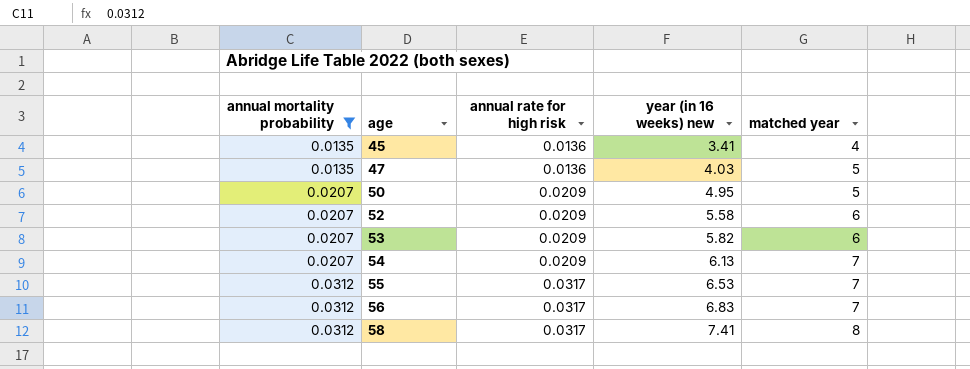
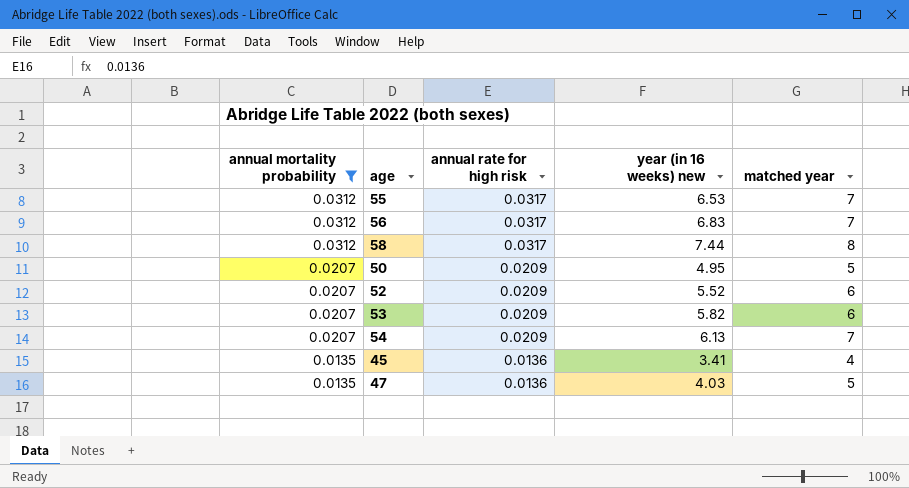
row order: annual mortality probability ascending -> annual mortality probability descending
58 | year (in 16 weeks) new: 7.41 -> 7.44
52 | year (in 16 weeks) new: 5.58 -> 5.52

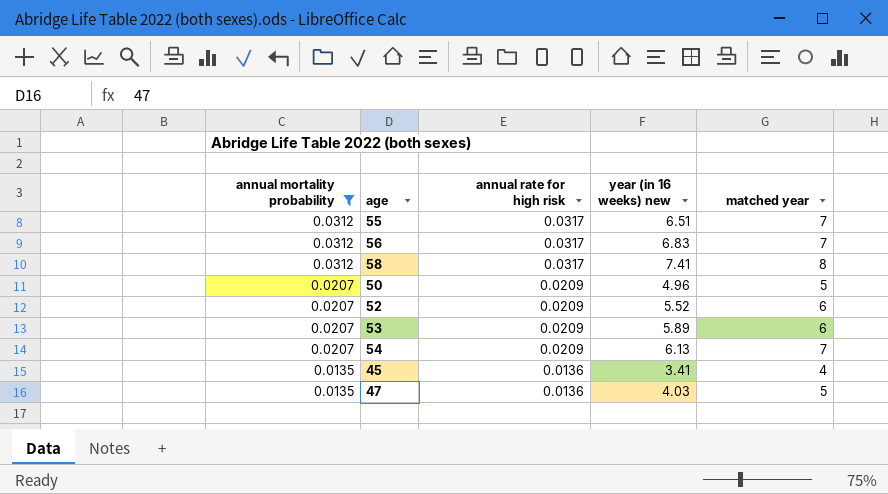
55 | year (in 16 weeks) new: 6.53 -> 6.51
58 | year (in 16 weeks) new: 7.44 -> 7.41
50 | year (in 16 weeks) new: 4.95 -> 4.96
53 | year (in 16 weeks) new: 5.82 -> 5.89

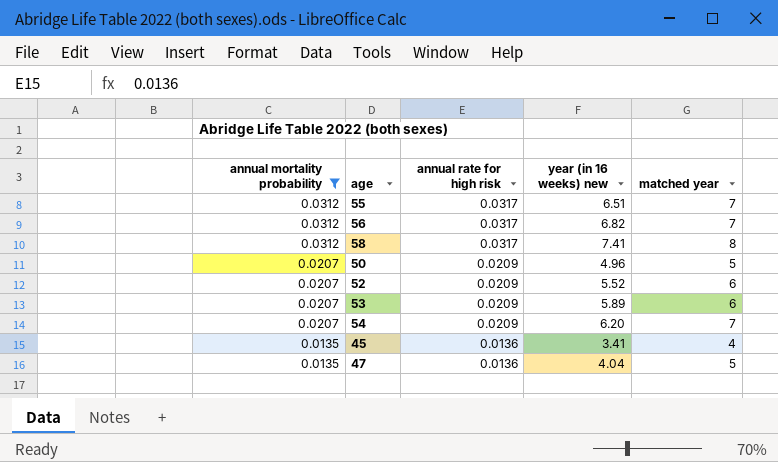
56 | year (in 16 weeks) new: 6.83 -> 6.82
54 | year (in 16 weeks) new: 6.13 -> 6.20
47 | year (in 16 weeks) new: 4.03 -> 4.04

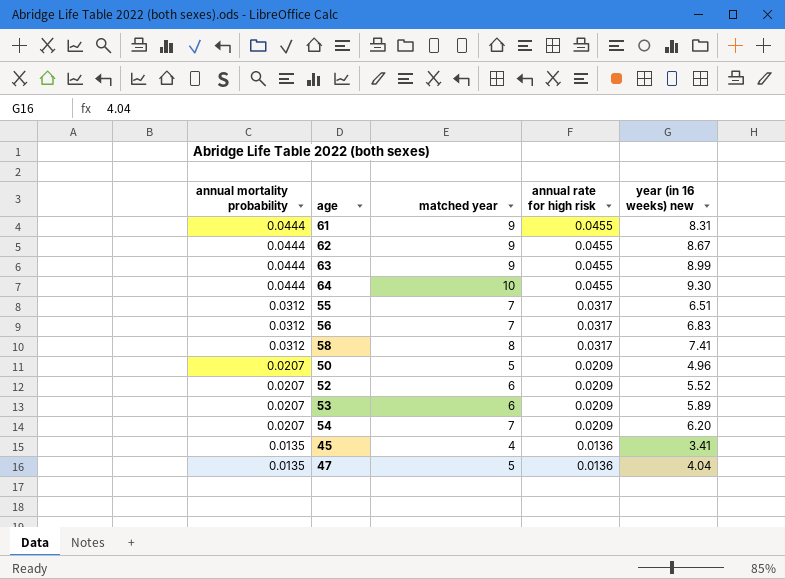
filter: annual mortality probability != 0.0444 -> none
column matched year | position: 5 -> 3
56 | year (in 16 weeks) new: 6.82 -> 6.83

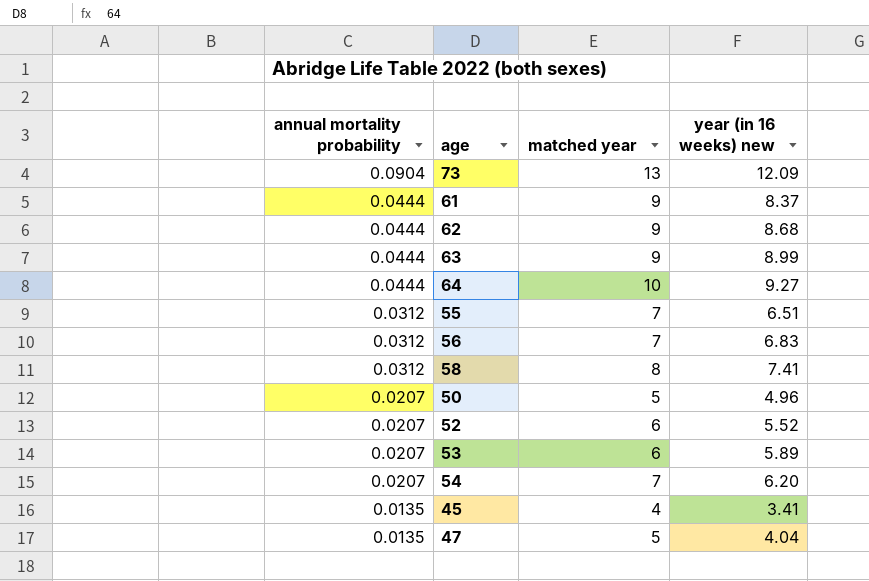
column annual rate for high risk | position: 4 -> none
row 73: none -> 0.0904 | 13 | 12.09
61 | year (in 16 weeks) new: 8.31 -> 8.37
62 | year (in 16 weeks) new: 8.67 -> 8.68
64 | year (in 16 weeks) new: 9.30 -> 9.27

